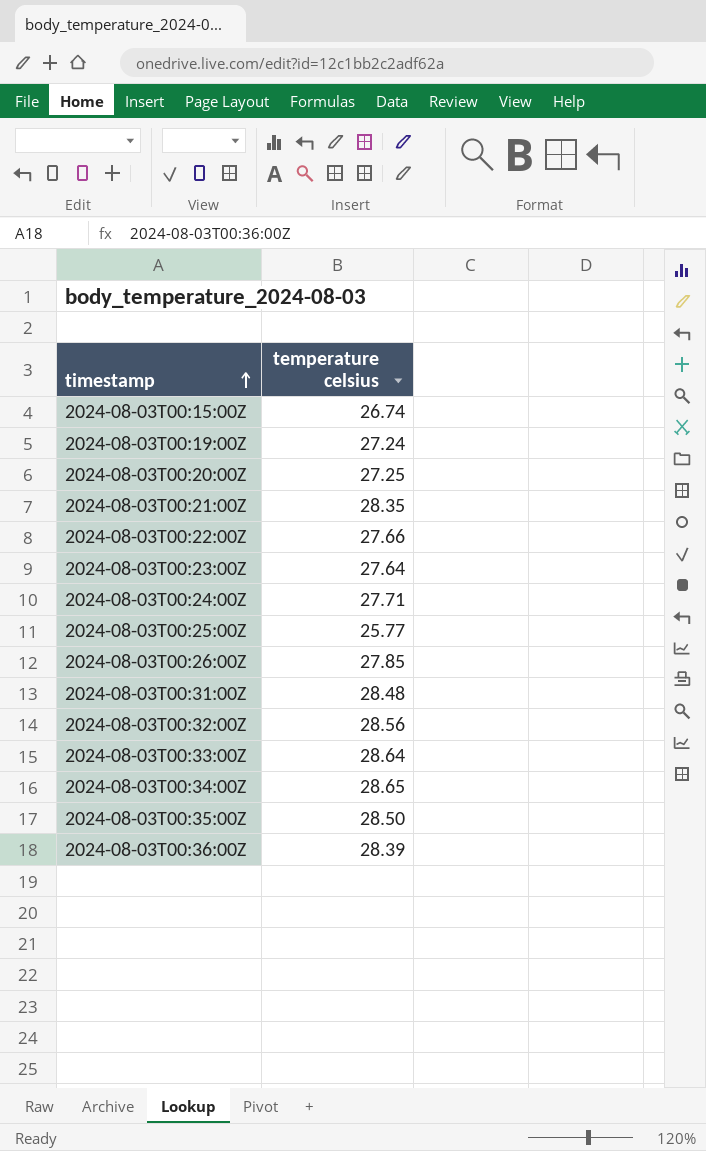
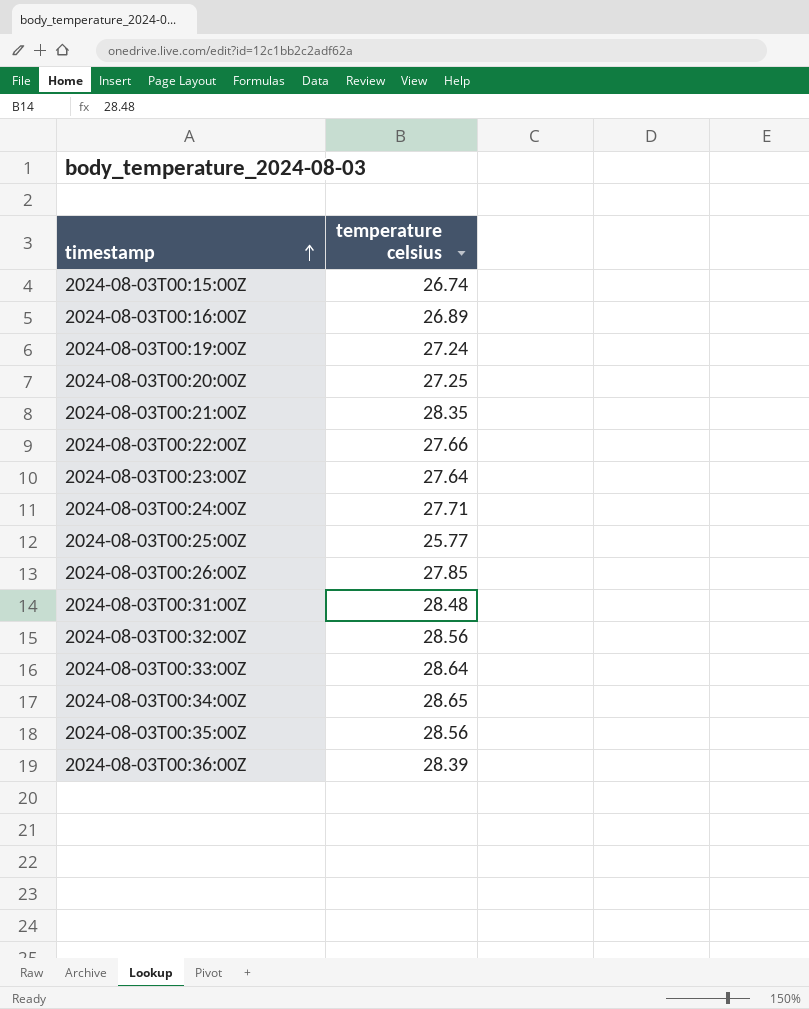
row 2024-08-03T00:16:00Z: none -> 26.89
2024-08-03T00:35:00Z | temperature celsius: 28.50 -> 28.56

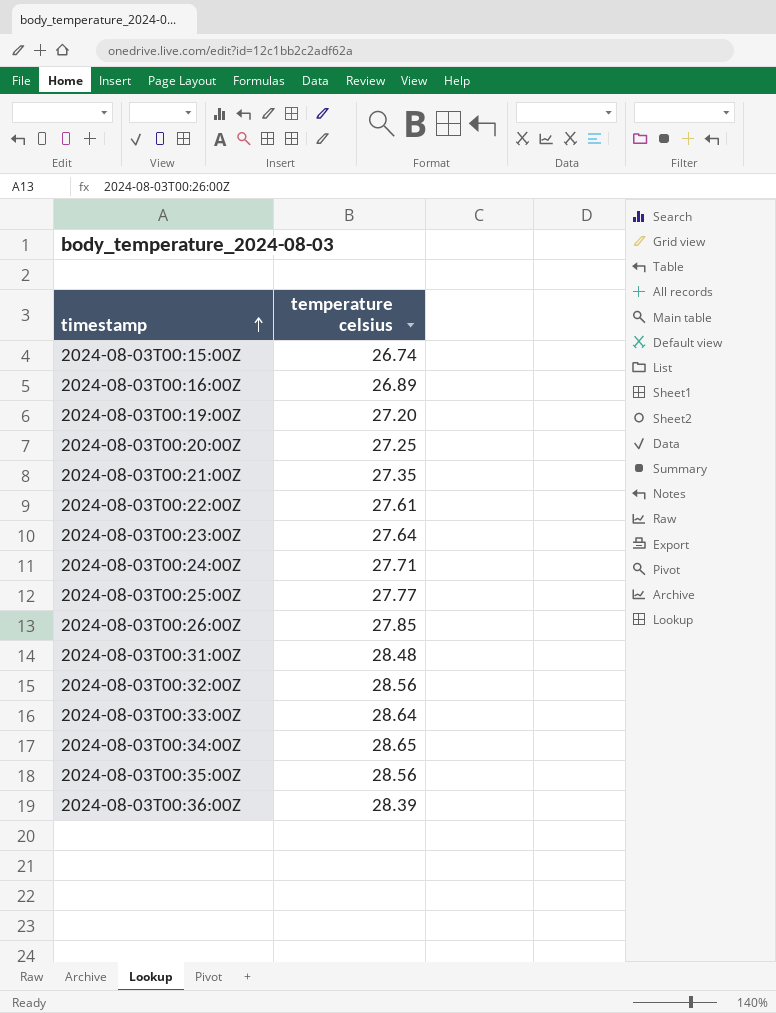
2024-08-03T00:19:00Z | temperature celsius: 27.24 -> 27.20
2024-08-03T00:21:00Z | temperature celsius: 28.35 -> 27.35
2024-08-03T00:22:00Z | temperature celsius: 27.66 -> 27.61
2024-08-03T00:25:00Z | temperature celsius: 25.77 -> 27.77

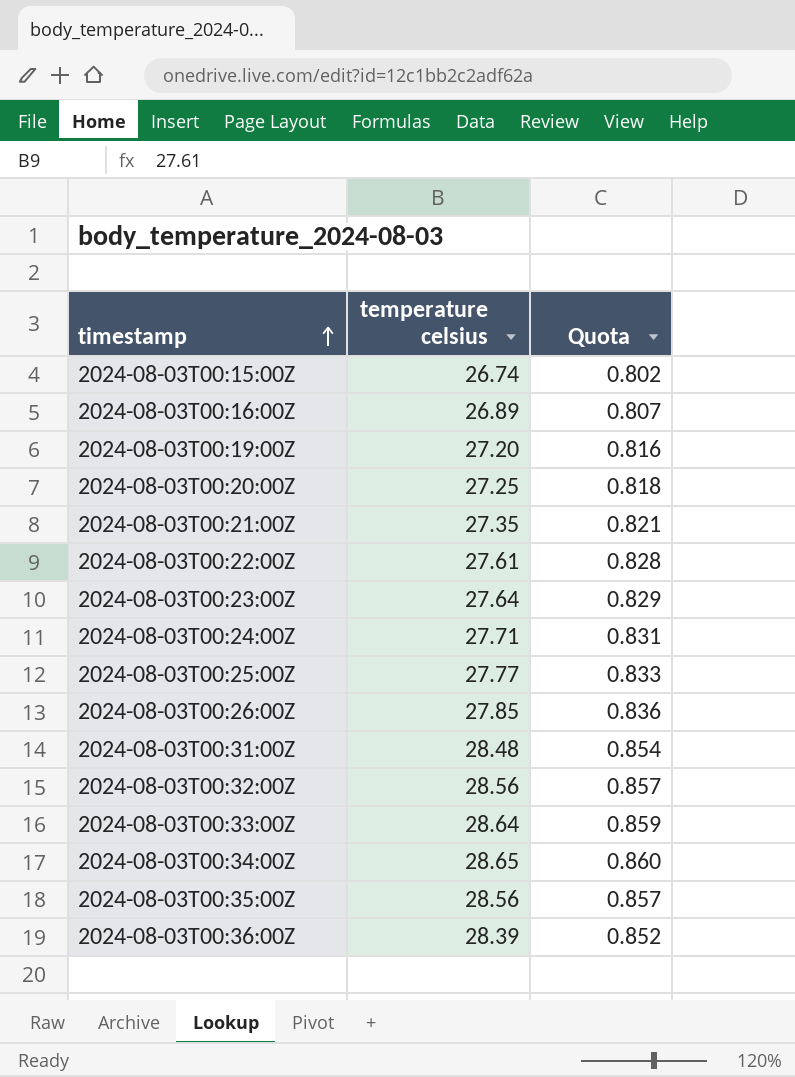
column Quota | formula: none -> [temperature celsius] * 0.03

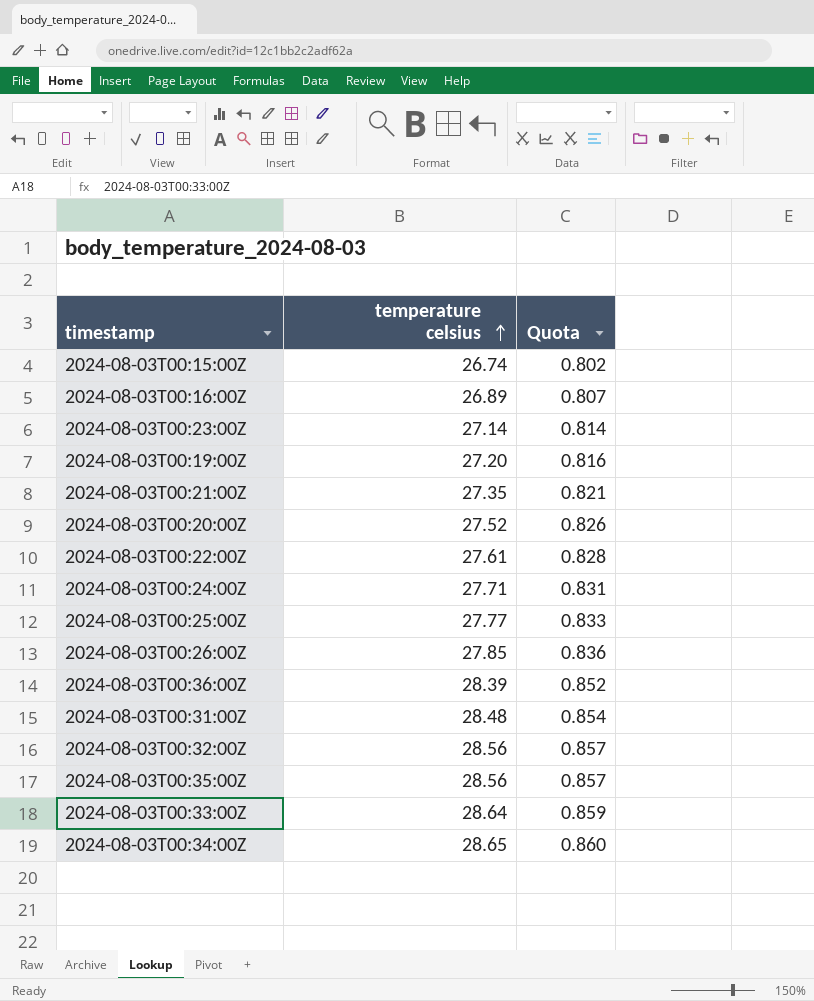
row order: timestamp ascending -> temperature celsius ascending
2024-08-03T00:23:00Z | temperature celsius: 27.64 -> 27.14
2024-08-03T00:23:00Z | Quota: 0.829 -> 0.814
2024-08-03T00:20:00Z | temperature celsius: 27.25 -> 27.52
2024-08-03T00:20:00Z | Quota: 0.818 -> 0.826

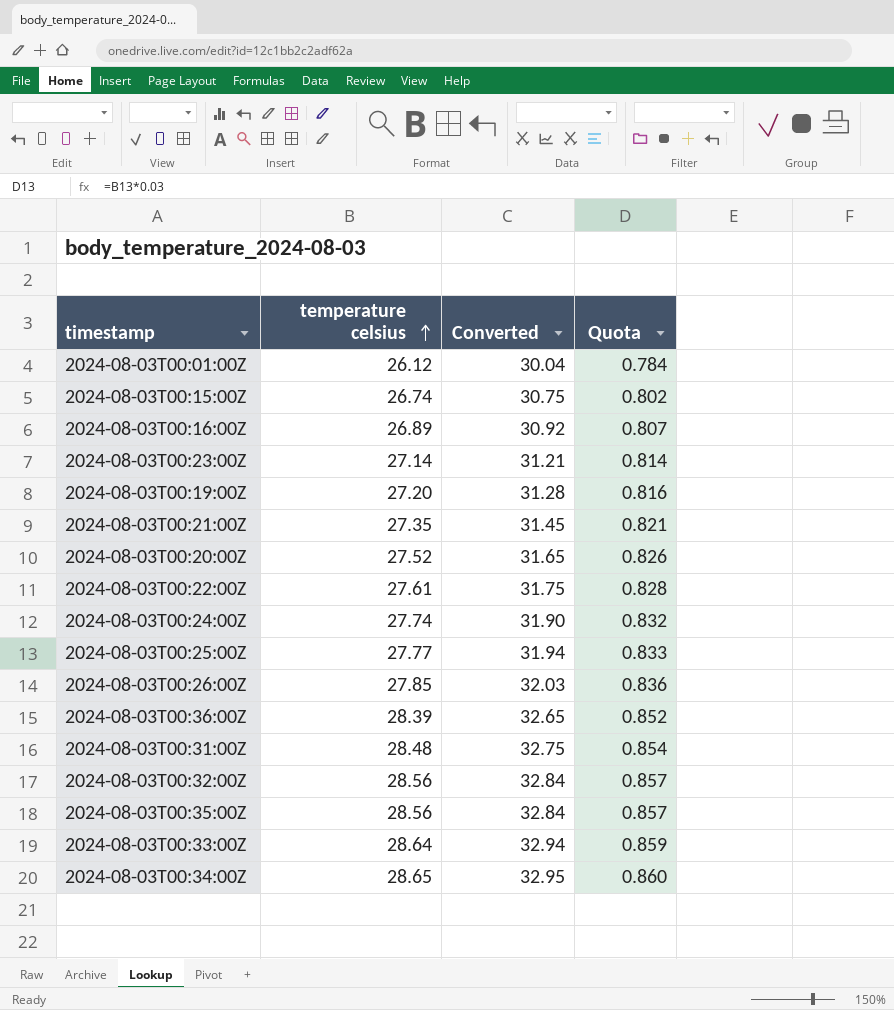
column Converted | formula: none -> [temperature celsius] * 1.15
row 2024-08-03T00:01:00Z: none -> 26.12 | 30.04 | 0.784
2024-08-03T00:24:00Z | temperature celsius: 27.71 -> 27.74
2024-08-03T00:24:00Z | Quota: 0.831 -> 0.832

